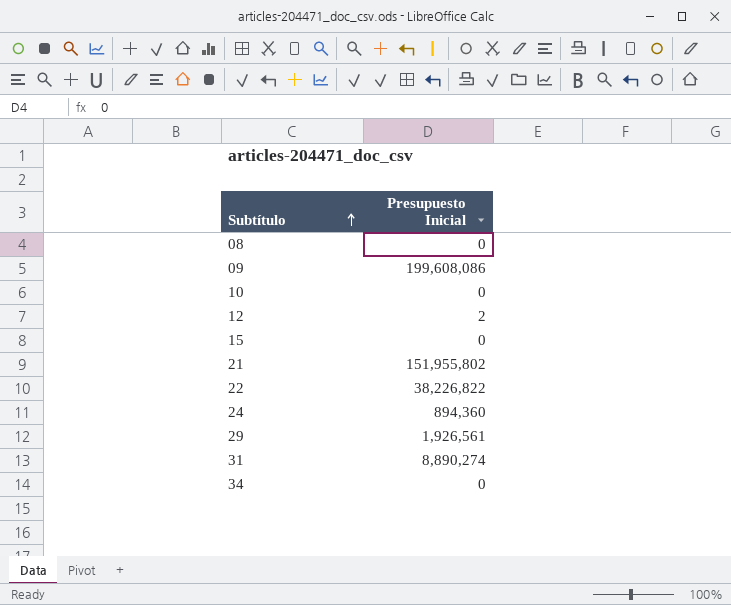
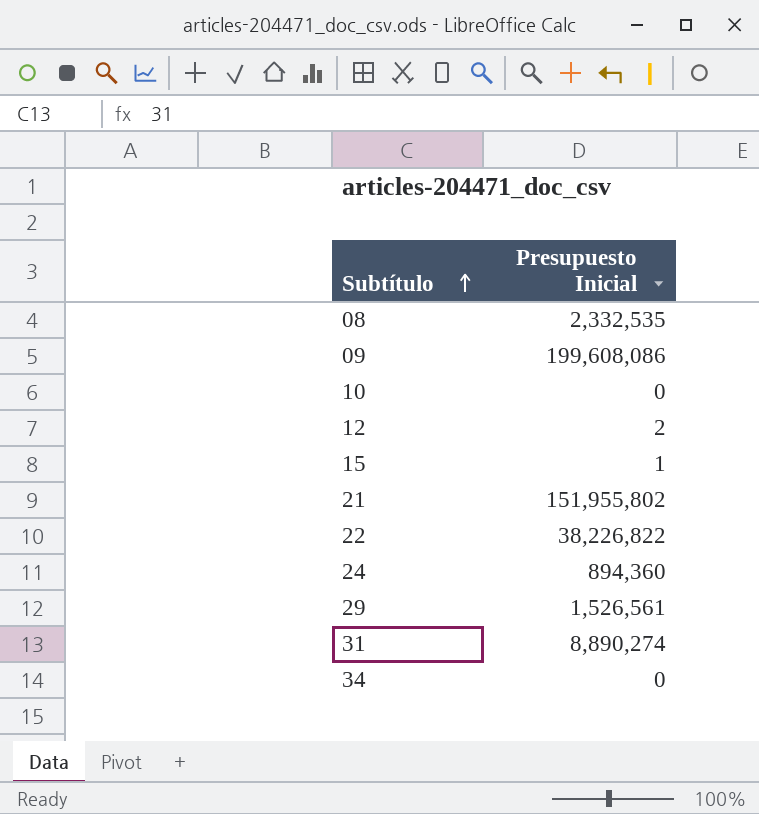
08 | Presupuesto Inicial: 0 -> 2,332,535
15 | Presupuesto Inicial: 0 -> 1
29 | Presupuesto Inicial: 1,926,561 -> 1,526,561

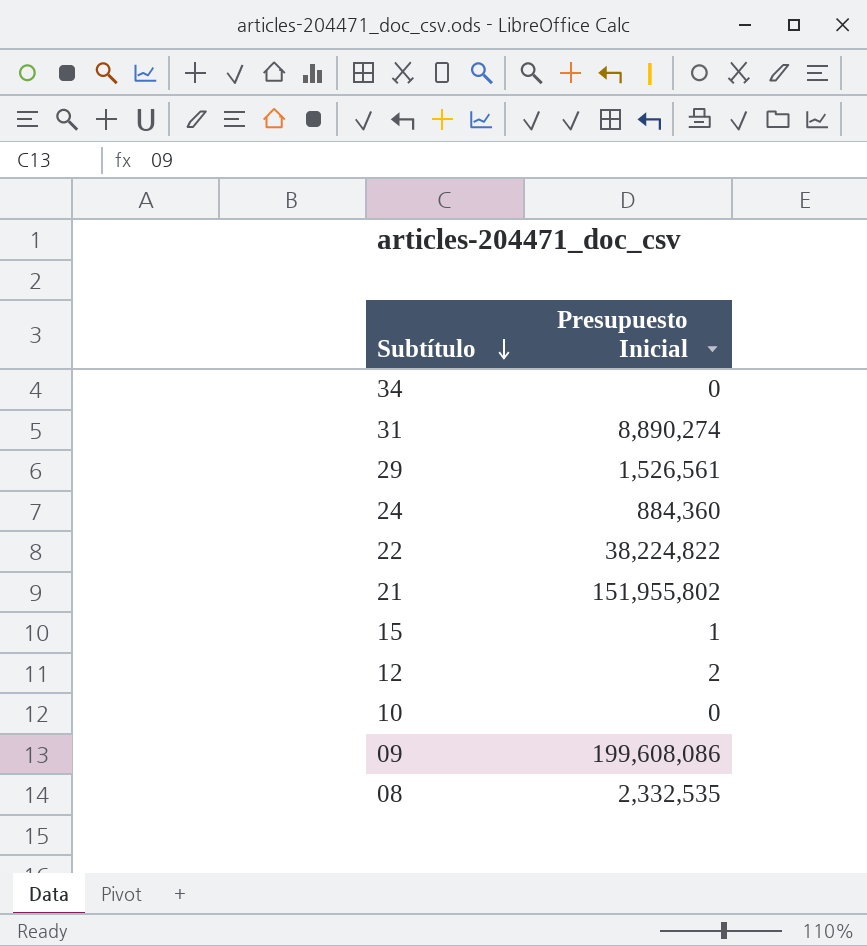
row order: Subtítulo ascending -> Subtítulo descending
24 | Presupuesto Inicial: 894,360 -> 884,360
22 | Presupuesto Inicial: 38,226,822 -> 38,224,822

